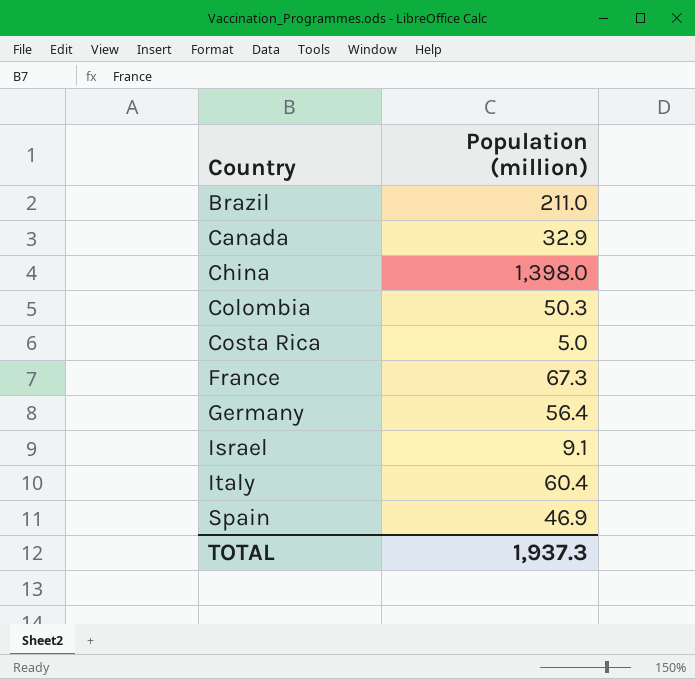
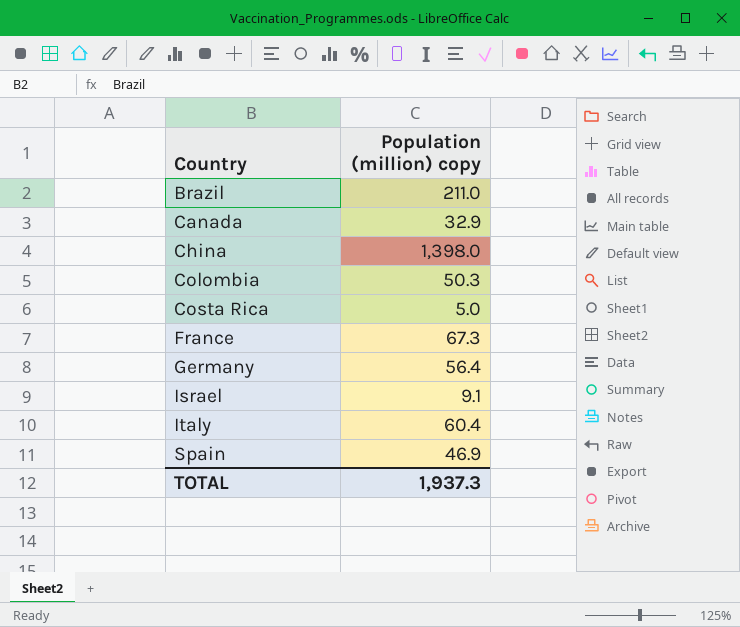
column name: Population (million) -> Population (million) copy

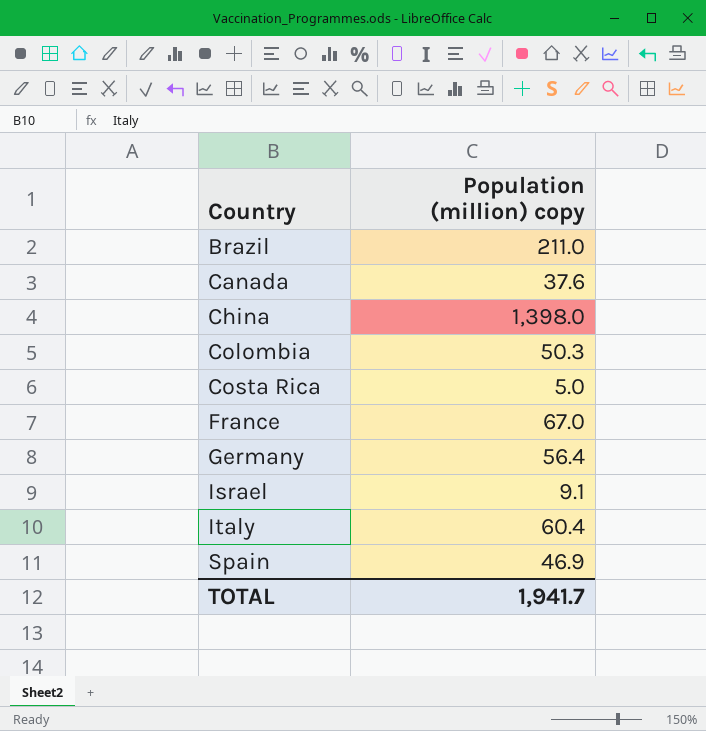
Canada | Population (million) copy: 32.9 -> 37.6
France | Population (million) copy: 67.3 -> 67.0
TOTAL | Population (million) copy: 1,937.3 -> 1,941.7

